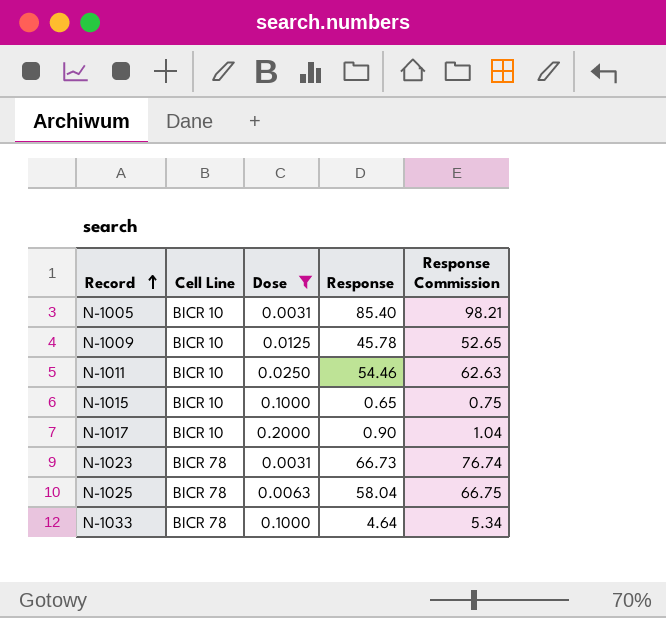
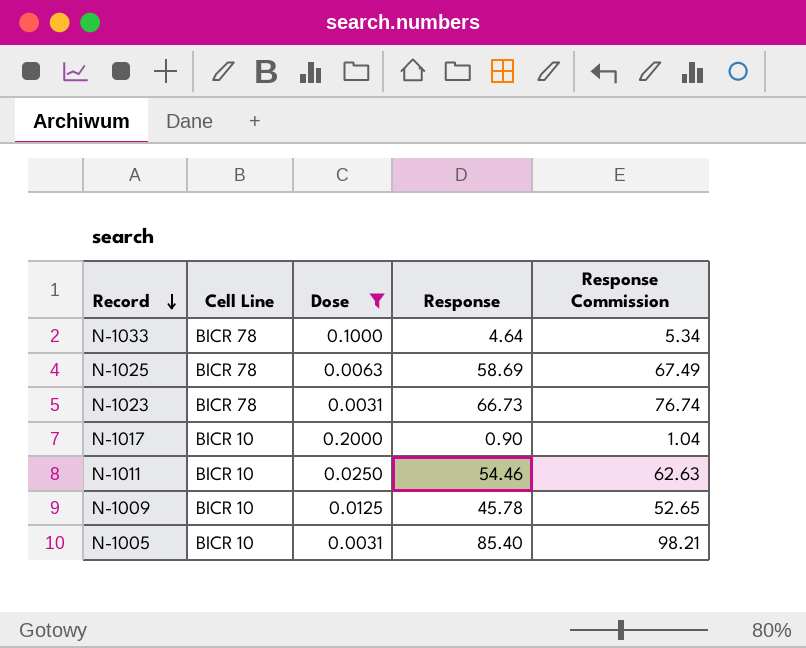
row order: Record ascending -> Record descending
row N-1015: BICR 10 | 0.1000 | 0.65 | 0.75 -> none
N-1025 | Response: 58.04 -> 58.69
N-1025 | Response Commission: 66.75 -> 67.49

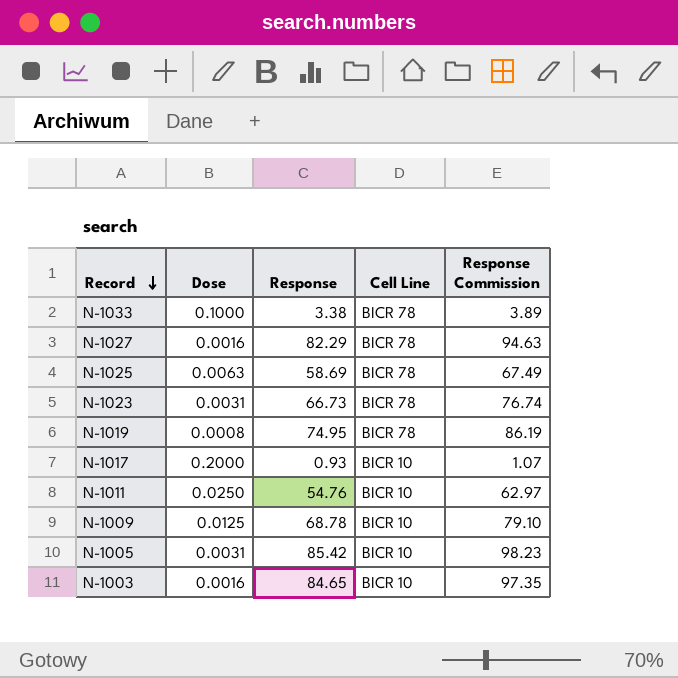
filter: Dose >= 0.0031 -> none
column Cell Line | position: 2 -> 4
N-1033 | Response: 4.64 -> 3.38
N-1033 | Response Commission: 5.34 -> 3.89
N-1017 | Response: 0.90 -> 0.93
N-1017 | Response Commission: 1.04 -> 1.07
N-1011 | Response: 54.46 -> 54.76
N-1011 | Response Commission: 62.63 -> 62.97
N-1009 | Response: 45.78 -> 68.78
N-1009 | Response Commission: 52.65 -> 79.10
N-1005 | Response: 85.40 -> 85.42
N-1005 | Response Commission: 98.21 -> 98.23

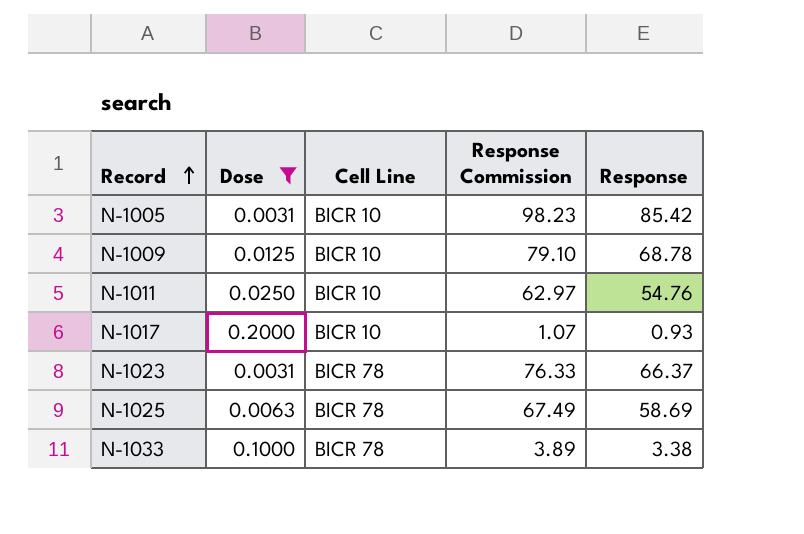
filter: none -> Dose >= 0.0031
row order: Record descending -> Record ascending
column Response | position: 3 -> 5
N-1023 | Response Commission: 76.74 -> 76.33
N-1023 | Response: 66.73 -> 66.37

